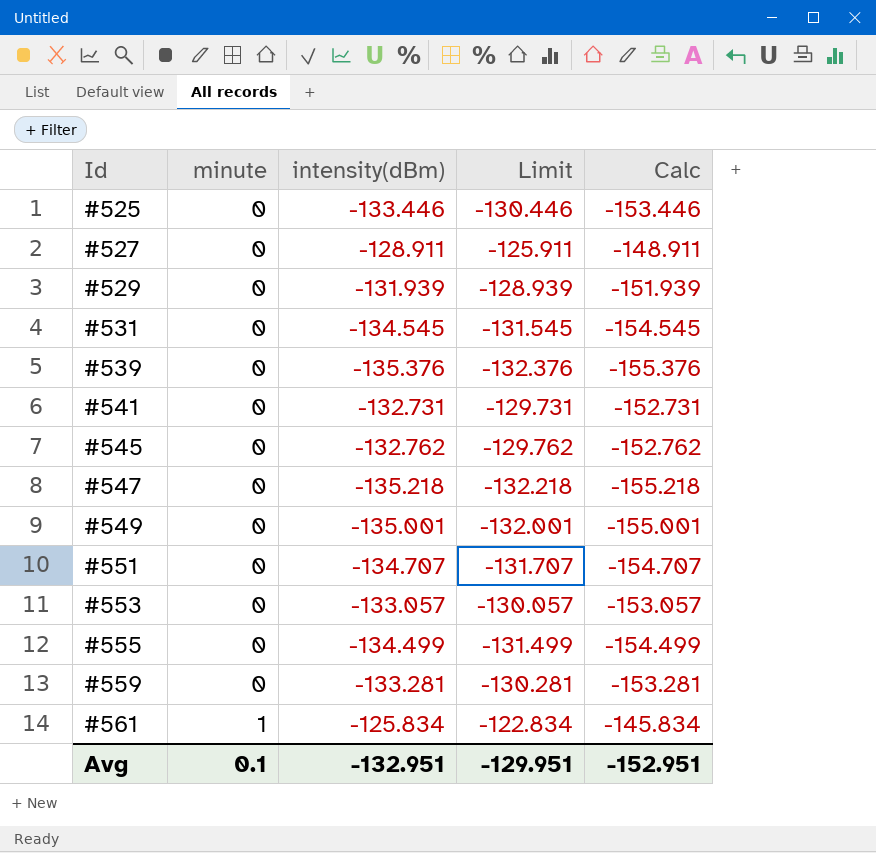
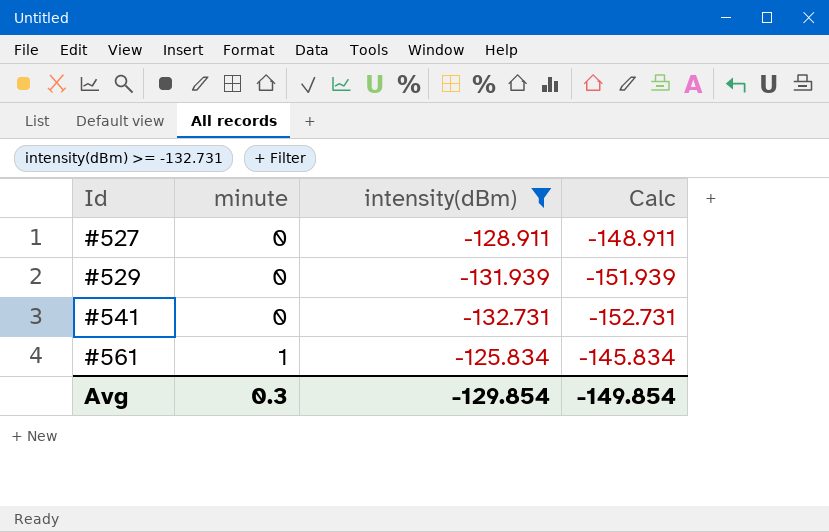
filter: none -> intensity(dBm) >= -132.731
column Limit | formula: [intensity(dBm)] + 3 -> none
Avg | minute: 0.1 -> 0.3
Avg | intensity(dBm): -132.951 -> -129.854
Avg | Calc: -152.951 -> -149.854

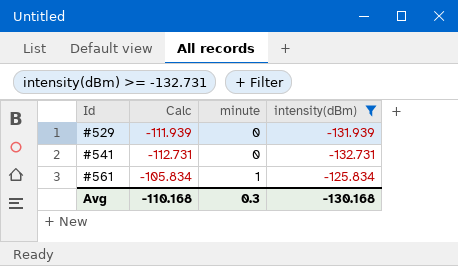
column Calc | formula: [intensity(dBm)] - 20 -> [intensity(dBm)] + 20
column Calc | position: 4 -> 2
row #527: 0 | -128.911 | -148.911 -> none
Avg | Calc: -149.854 -> -110.168
Avg | intensity(dBm): -129.854 -> -130.168

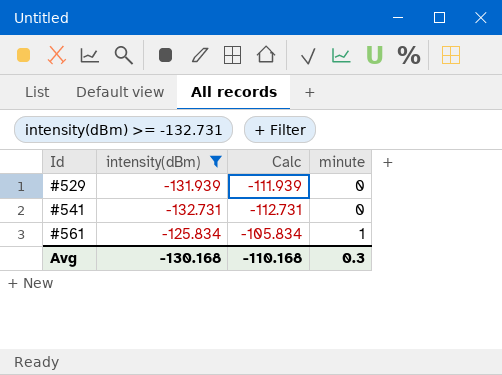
column intensity(dBm) | position: 4 -> 2

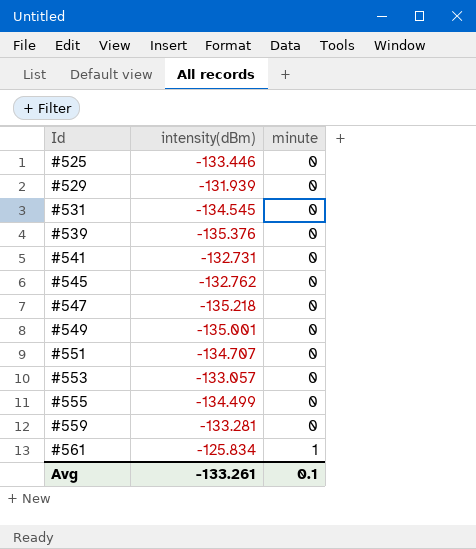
filter: intensity(dBm) >= -132.731 -> none
column Calc | formula: [intensity(dBm)] + 20 -> none
Avg | intensity(dBm): -130.168 -> -133.261
Avg | minute: 0.3 -> 0.1

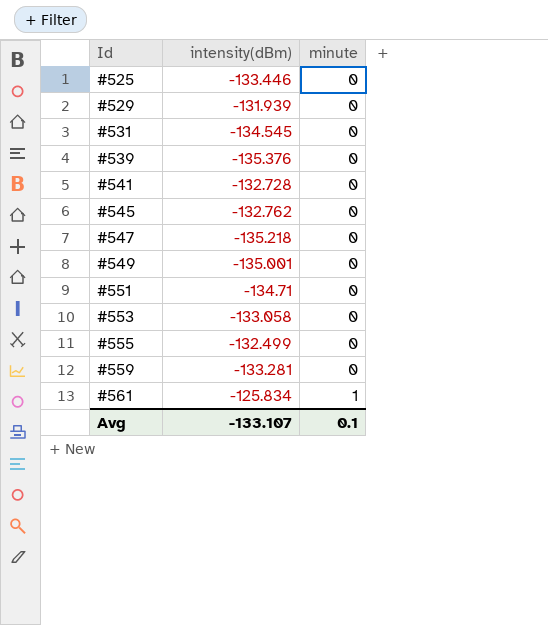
#541 | intensity(dBm): -132.731 -> -132.728
#551 | intensity(dBm): -134.707 -> -134.71
#553 | intensity(dBm): -133.057 -> -133.058
#555 | intensity(dBm): -134.499 -> -132.499
Avg | intensity(dBm): -133.261 -> -133.107

